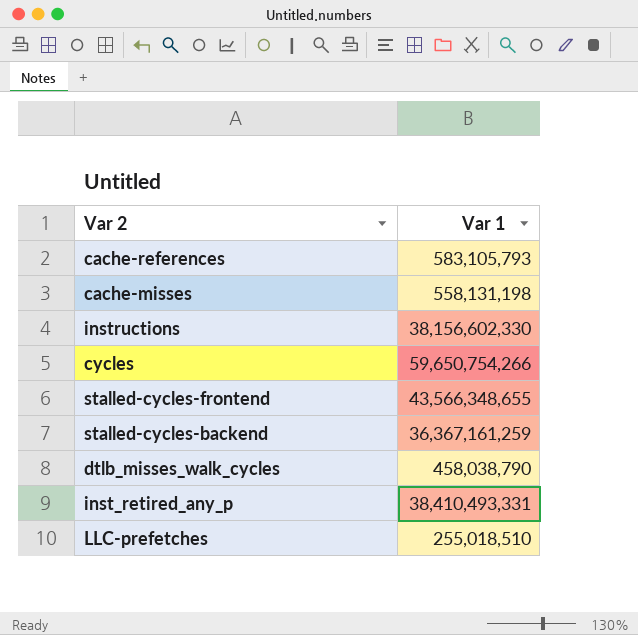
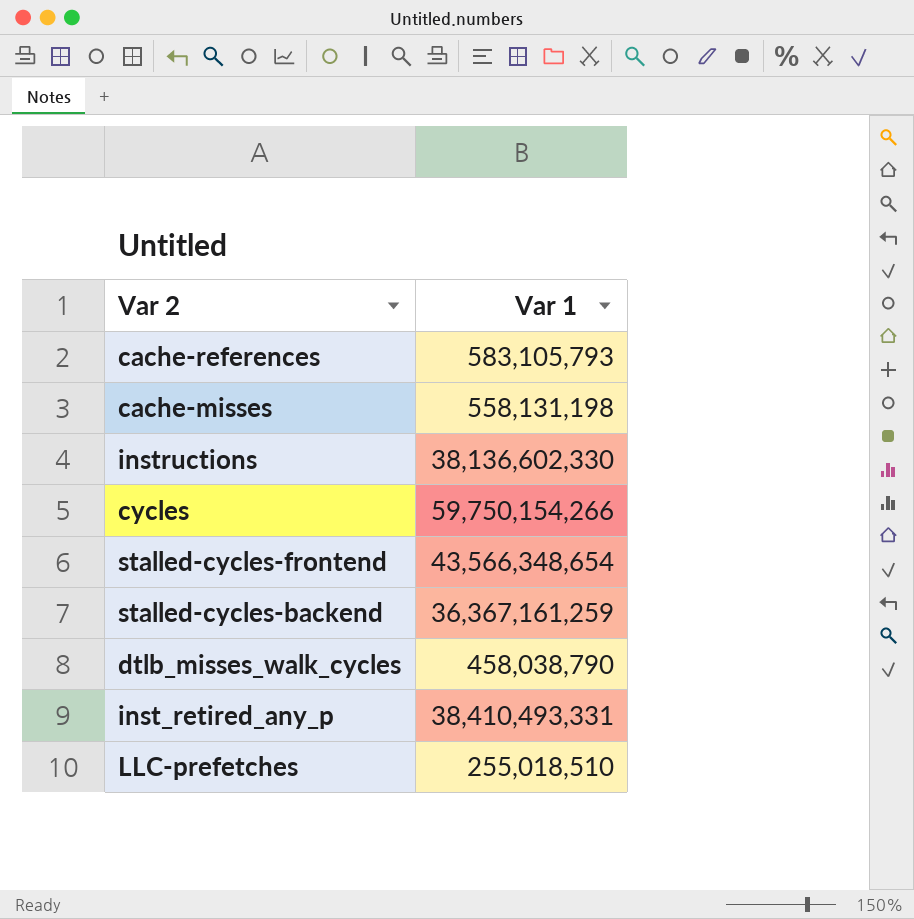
instructions | Var 1: 38,156,602,330 -> 38,136,602,330
cycles | Var 1: 59,650,754,266 -> 59,750,154,266
stalled-cycles-frontend | Var 1: 43,566,348,655 -> 43,566,348,654

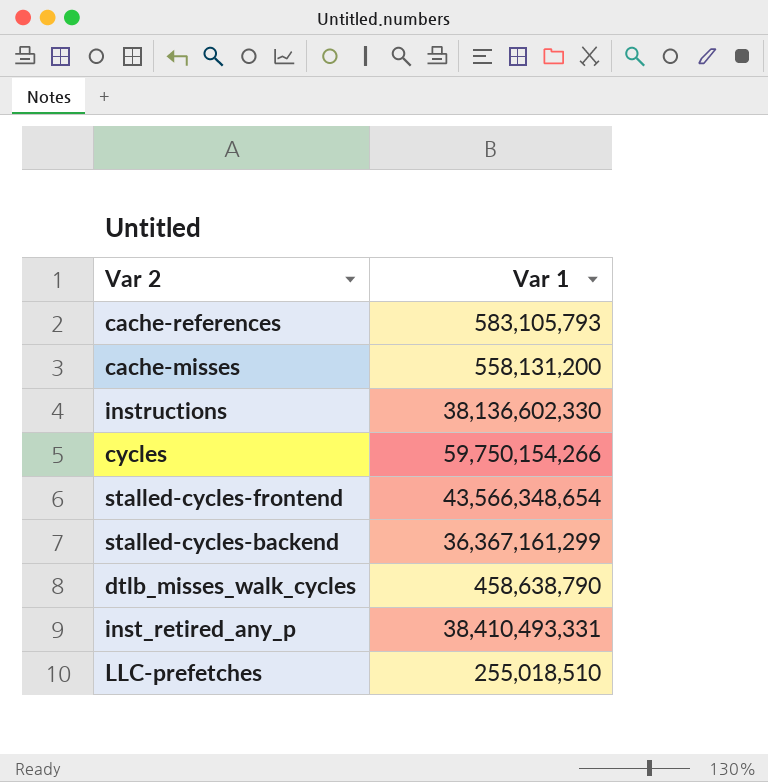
cache-misses | Var 1: 558,131,198 -> 558,131,200
stalled-cycles-backend | Var 1: 36,367,161,259 -> 36,367,161,299
dtlb_misses_walk_cycles | Var 1: 458,038,790 -> 458,638,790

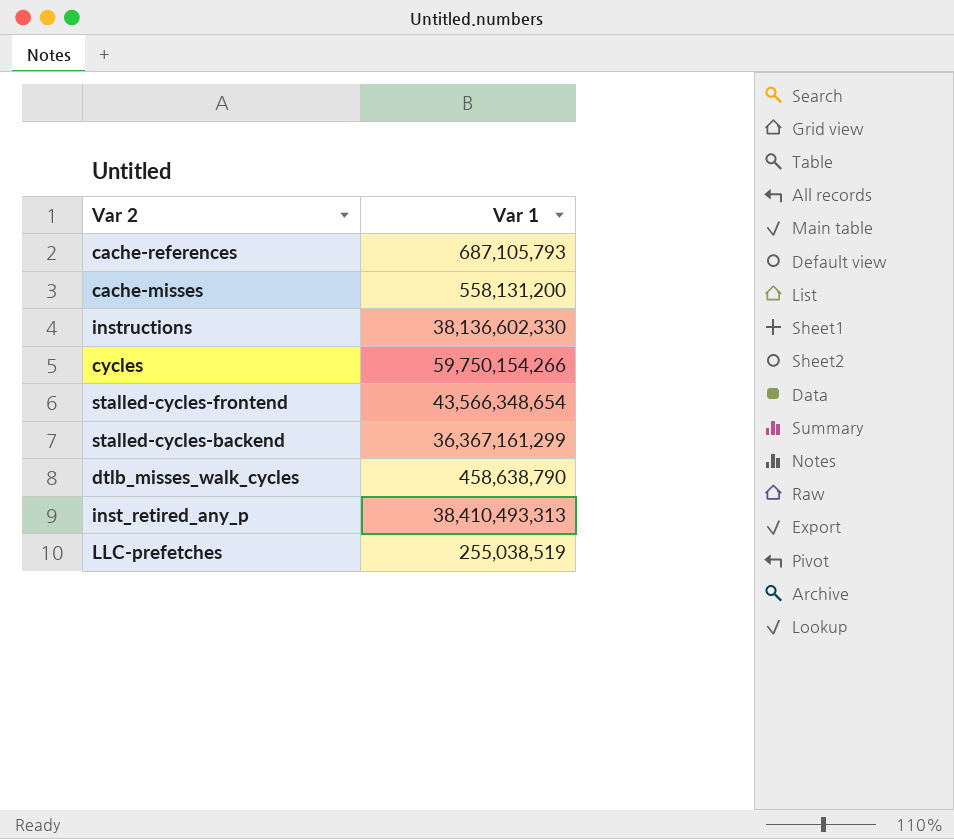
cache-references | Var 1: 583,105,793 -> 687,105,793
inst_retired_any_p | Var 1: 38,410,493,331 -> 38,410,493,313
LLC-prefetches | Var 1: 255,018,510 -> 255,038,519

